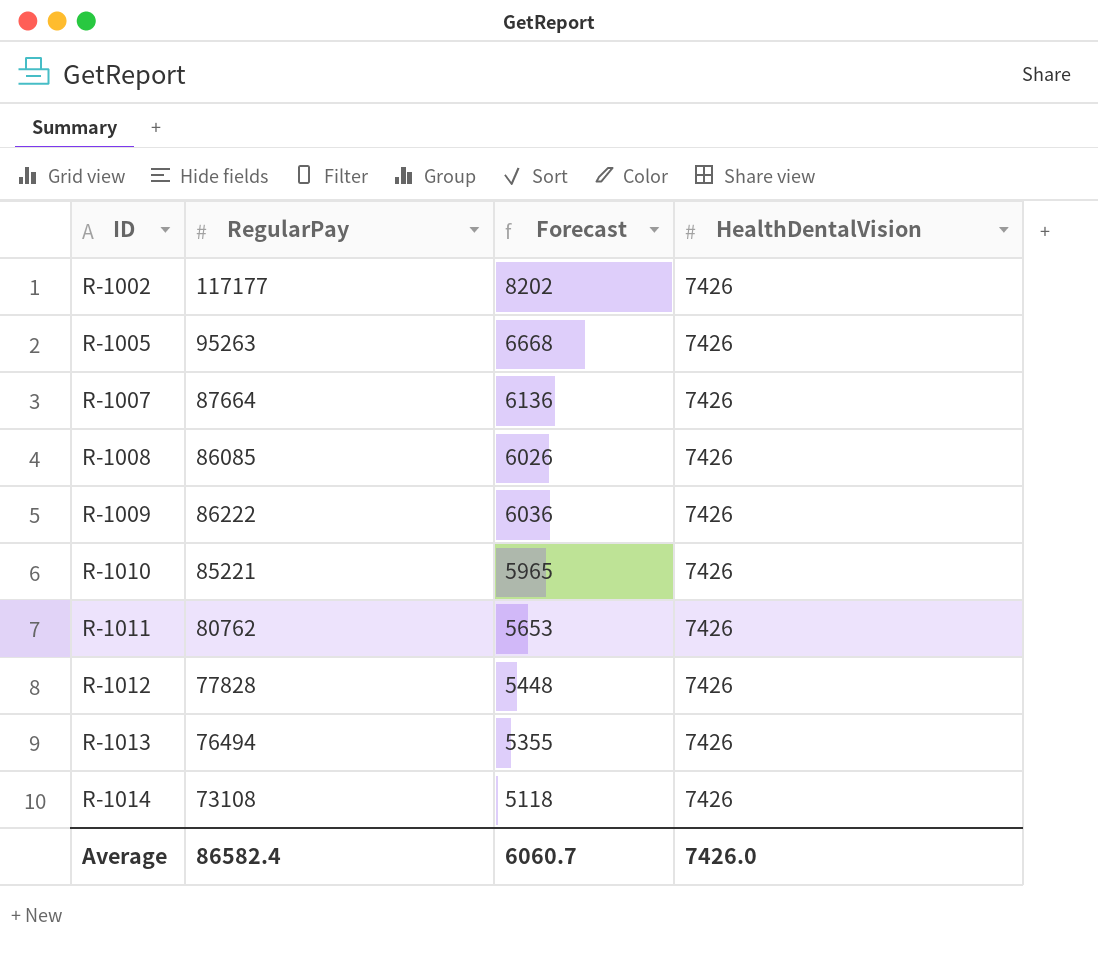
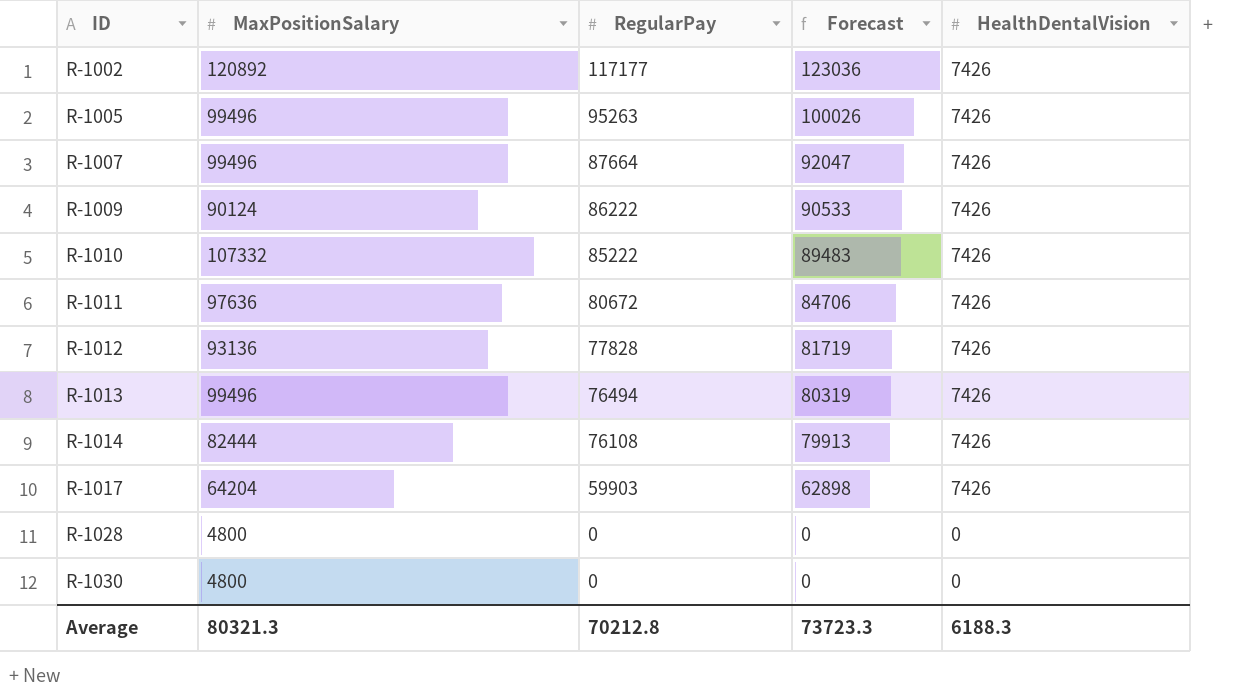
column MaxPositionSalary | position: none -> 2
column Forecast | formula: [RegularPay] * 0.07 -> [RegularPay] * 1.05
row R-1008: 86085 | 6026 | 7426 -> none
R-1010 | RegularPay: 85221 -> 85222
R-1011 | RegularPay: 80762 -> 80672
R-1014 | RegularPay: 73108 -> 76108
row R-1017: none -> 64204 | 59903 | 62898 | 7426
row R-1028: none -> 4800 | 0 | 0 | 0
row R-1030: none -> 4800 | 0 | 0 | 0
Average | RegularPay: 86582.4 -> 70212.8
Average | Forecast: 6060.7 -> 73723.3
Average | HealthDentalVision: 7426.0 -> 6188.3

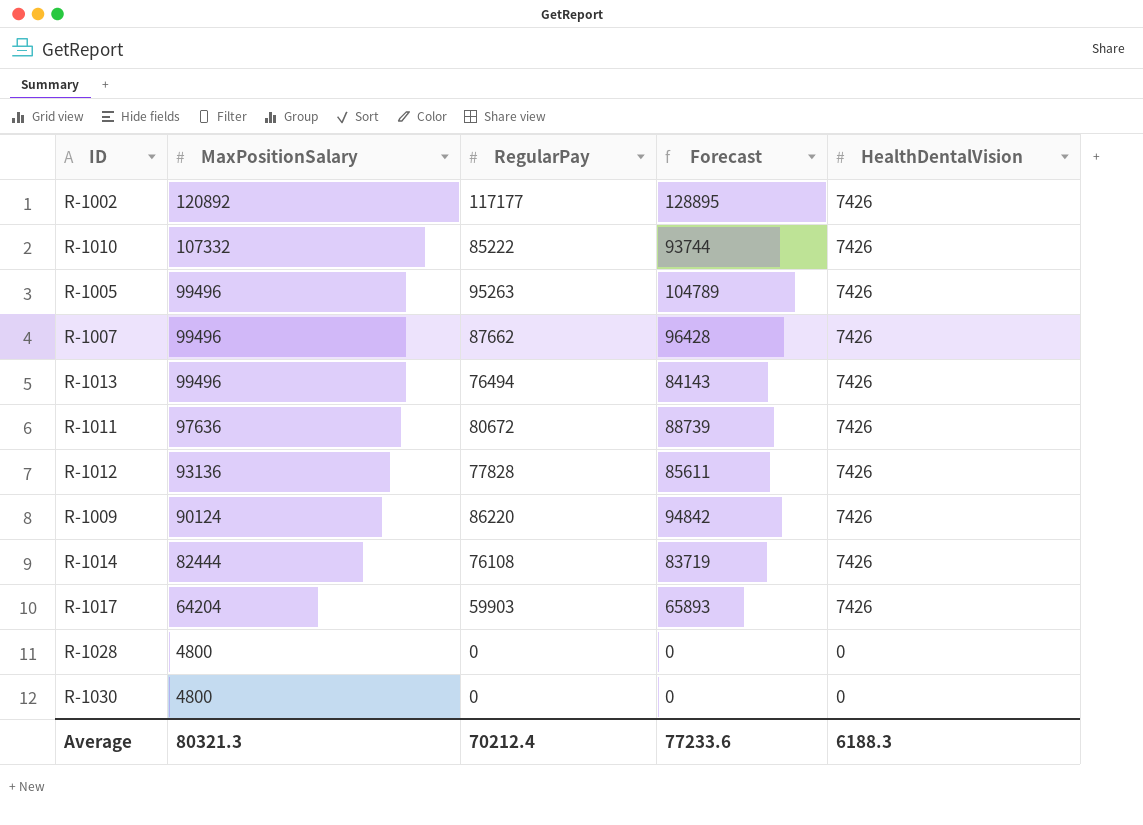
row order: ID ascending -> MaxPositionSalary descending
column Forecast | formula: [RegularPay] * 1.05 -> [RegularPay] * 1.1
R-1007 | RegularPay: 87664 -> 87662
R-1009 | RegularPay: 86222 -> 86220
Average | RegularPay: 70212.8 -> 70212.4
Average | Forecast: 73723.3 -> 77233.6

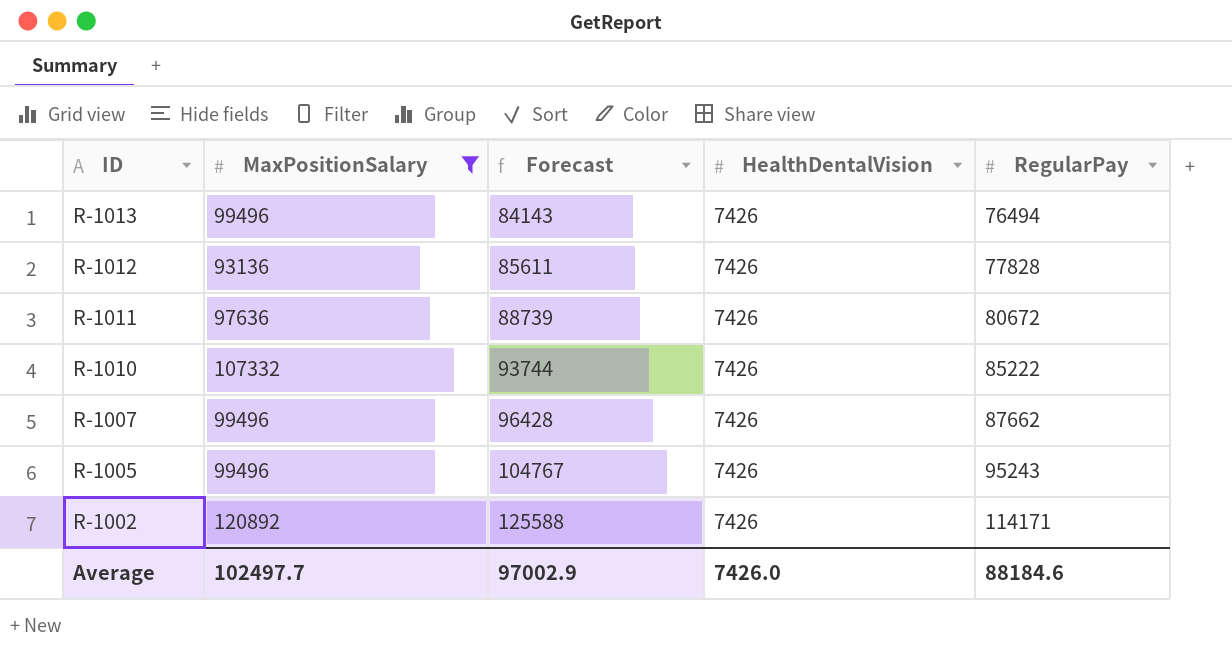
filter: none -> MaxPositionSalary >= 93136
row order: MaxPositionSalary descending -> ID descending
column RegularPay | position: 3 -> 5
R-1005 | Forecast: 104789 -> 104767
R-1005 | RegularPay: 95263 -> 95243
R-1002 | Forecast: 128895 -> 125588
R-1002 | RegularPay: 117177 -> 114171
Average | MaxPositionSalary: 80321.3 -> 102497.7
Average | Forecast: 77233.6 -> 97002.9
Average | HealthDentalVision: 6188.3 -> 7426.0
Average | RegularPay: 70212.4 -> 88184.6

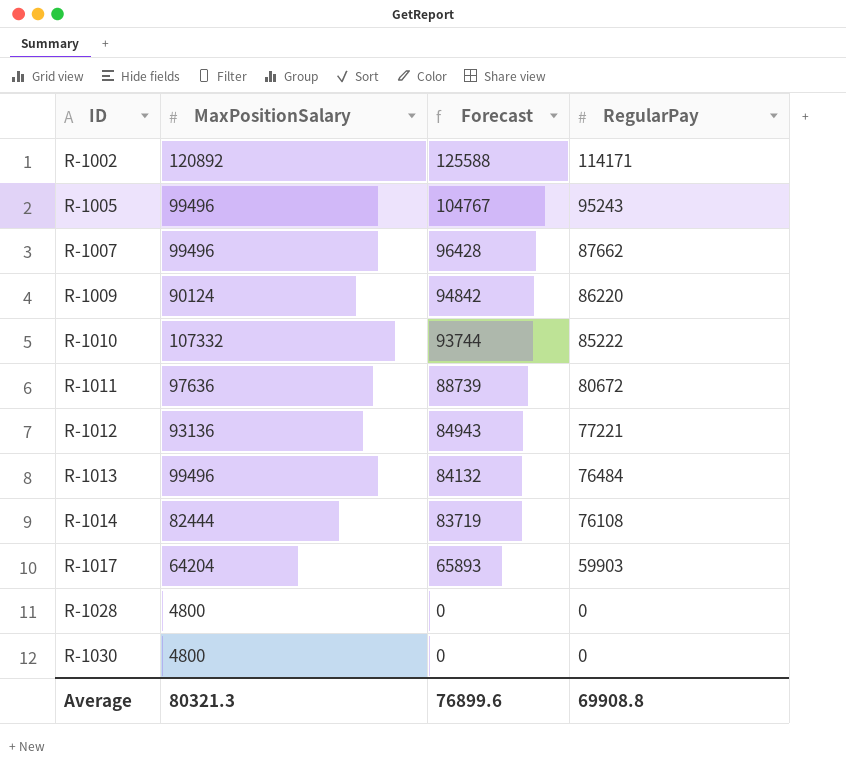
filter: MaxPositionSalary >= 93136 -> none
row order: ID descending -> ID ascending
column HealthDentalVision | position: 4 -> none
R-1012 | Forecast: 85611 -> 84943
R-1012 | RegularPay: 77828 -> 77221
R-1013 | Forecast: 84143 -> 84132
R-1013 | RegularPay: 76494 -> 76484
Average | MaxPositionSalary: 102497.7 -> 80321.3
Average | Forecast: 97002.9 -> 76899.6
Average | RegularPay: 88184.6 -> 69908.8

